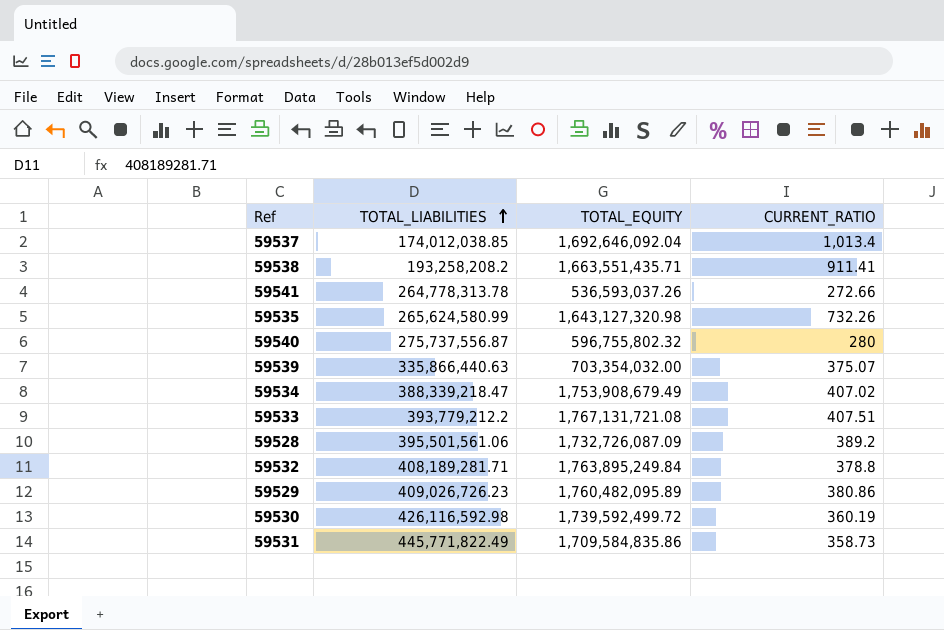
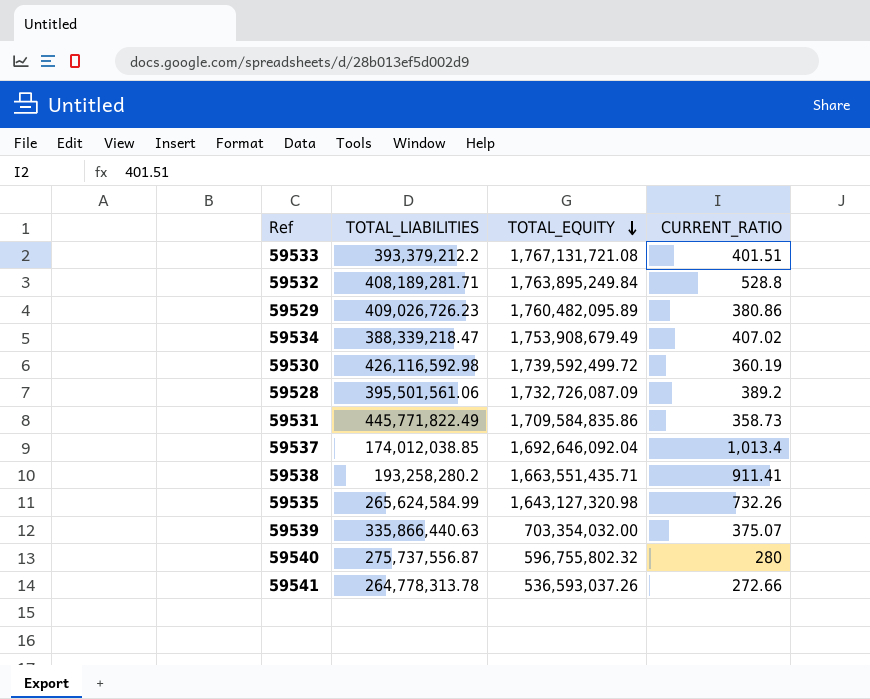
row order: TOTAL_LIABILITIES ascending -> TOTAL_EQUITY descending
59533 | TOTAL_LIABILITIES: 393,779,212.2 -> 393,379,212.2
59533 | CURRENT_RATIO: 407.51 -> 401.51
59532 | CURRENT_RATIO: 378.8 -> 528.8
59538 | TOTAL_LIABILITIES: 193,258,208.2 -> 193,258,280.2
59535 | TOTAL_LIABILITIES: 265,624,580.99 -> 265,624,584.99

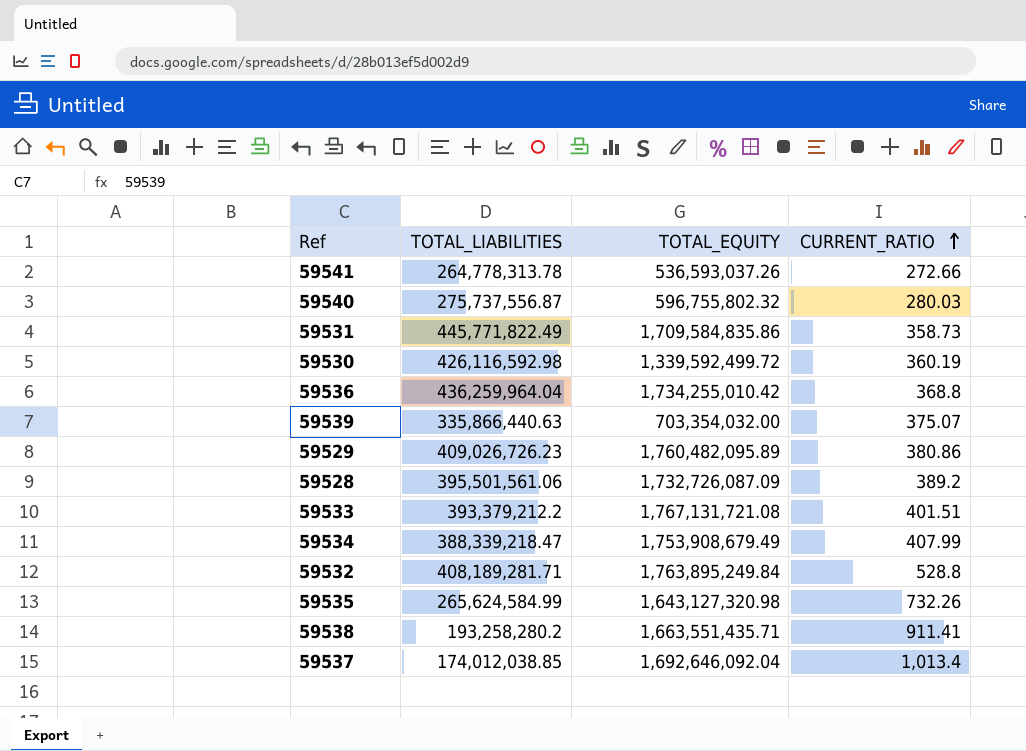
row order: TOTAL_EQUITY descending -> CURRENT_RATIO ascending
59540 | CURRENT_RATIO: 280 -> 280.03
59530 | TOTAL_EQUITY: 1,739,592,499.72 -> 1,339,592,499.72
row 59536: none -> 436,259,964.04 | 1,734,255,010.42 | 368.8
59534 | CURRENT_RATIO: 407.02 -> 407.99

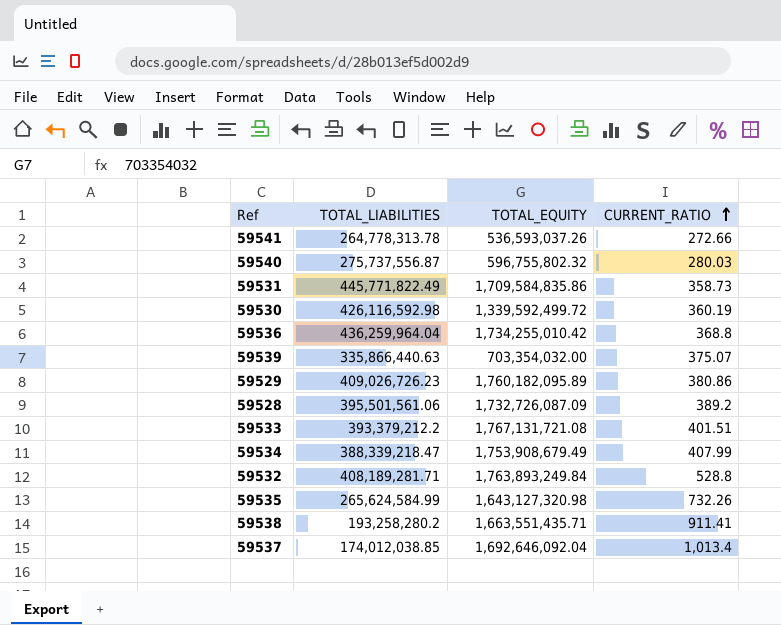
59529 | TOTAL_EQUITY: 1,760,482,095.89 -> 1,760,182,095.89
59532 | TOTAL_EQUITY: 1,763,895,249.84 -> 1,763,893,249.84

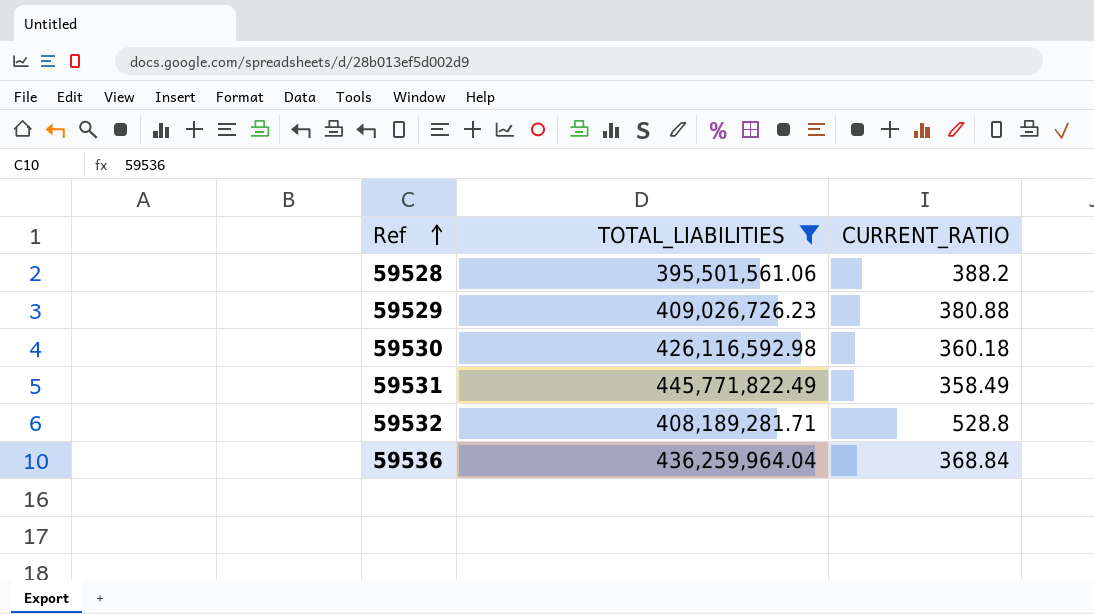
filter: none -> TOTAL_LIABILITIES >= 395,501,561.06
row order: CURRENT_RATIO ascending -> Ref ascending
column TOTAL_EQUITY | position: 3 -> none
59528 | CURRENT_RATIO: 389.2 -> 388.2
59529 | CURRENT_RATIO: 380.86 -> 380.88
59530 | CURRENT_RATIO: 360.19 -> 360.18
59531 | CURRENT_RATIO: 358.73 -> 358.49
59536 | CURRENT_RATIO: 368.8 -> 368.84

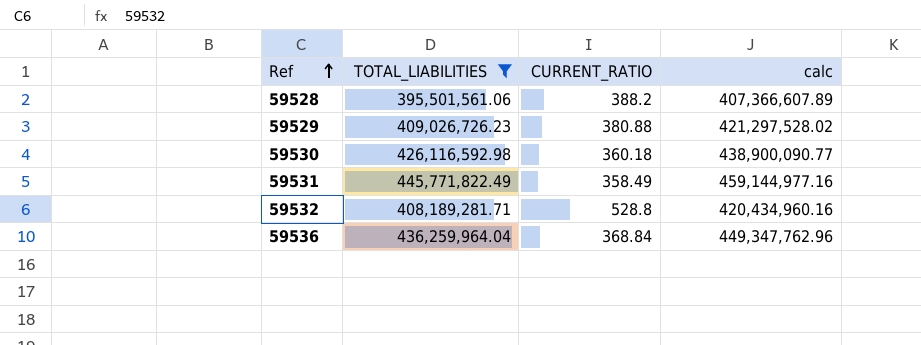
column calc | formula: none -> [TOTAL_LIABILITIES] * 1.03

